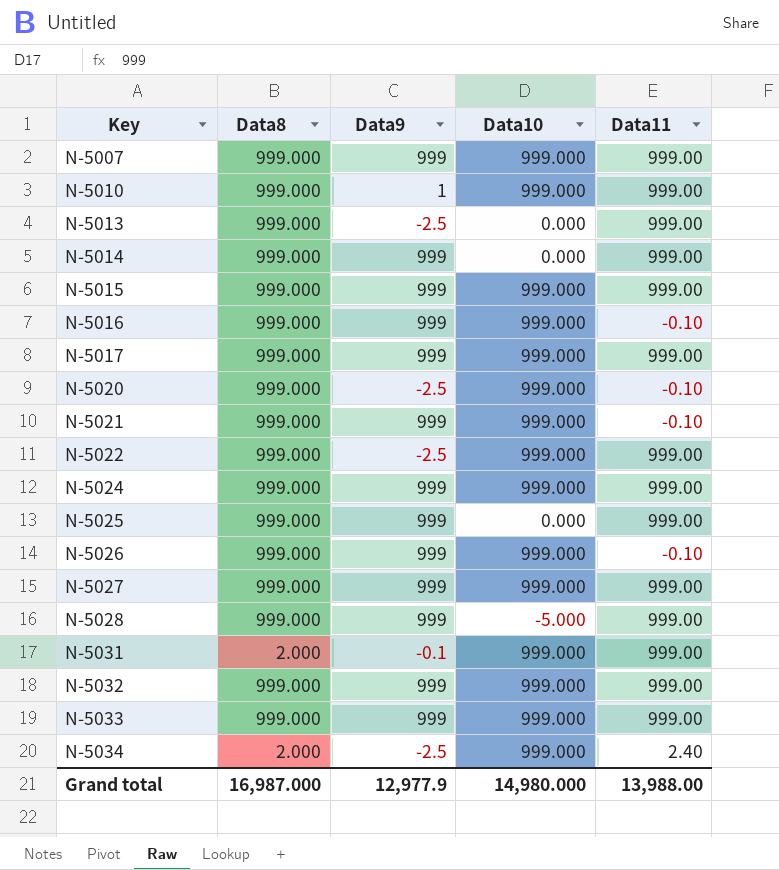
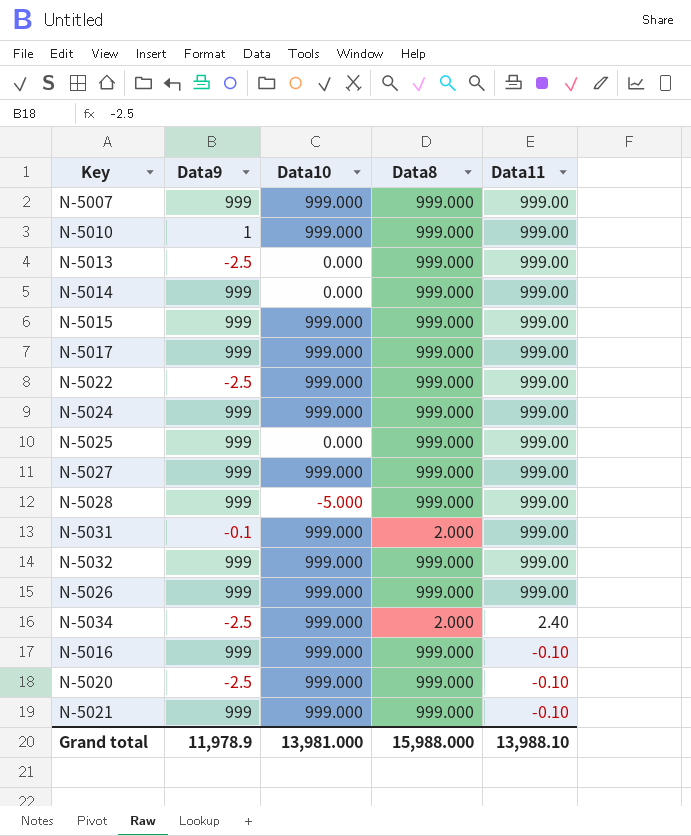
row order: Key ascending -> Data11 descending
column Data8 | position: 2 -> 4
row N-5033: 999.000 | 999 | 999.000 | 999.00 -> none
N-5026 | Data11: -0.10 -> 999.00
Grand total | Data9: 12,977.9 -> 11,978.9
Grand total | Data10: 14,980.000 -> 13,981.000
Grand total | Data8: 16,987.000 -> 15,988.000
Grand total | Data11: 13,988.00 -> 13,988.10

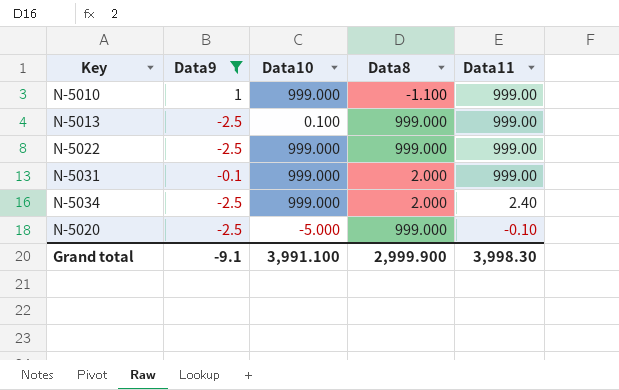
filter: none -> Data9 != 999
N-5010 | Data8: 999.000 -> -1.100
N-5013 | Data10: 0.000 -> 0.100
N-5020 | Data10: 999.000 -> -5.000
Grand total | Data9: 11,978.9 -> -9.1
Grand total | Data10: 13,981.000 -> 3,991.100
Grand total | Data8: 15,988.000 -> 2,999.900
Grand total | Data11: 13,988.10 -> 3,998.30

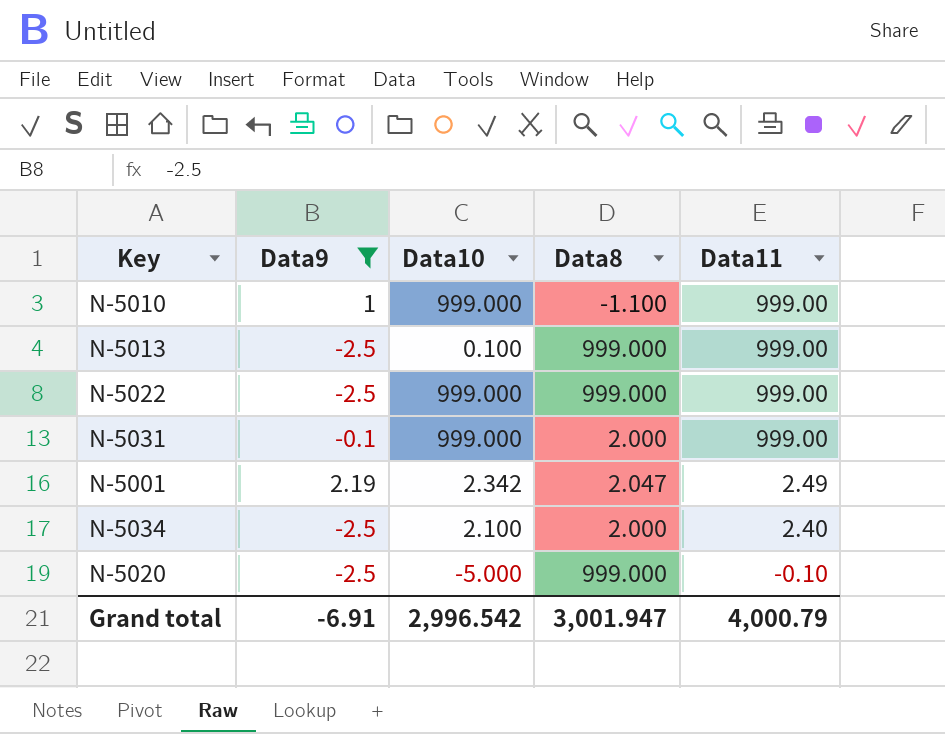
row N-5001: none -> 2.19 | 2.342 | 2.047 | 2.49
N-5034 | Data10: 999.000 -> 2.100
Grand total | Data9: -9.1 -> -6.91
Grand total | Data10: 3,991.100 -> 2,996.542
Grand total | Data8: 2,999.900 -> 3,001.947
Grand total | Data11: 3,998.30 -> 4,000.79

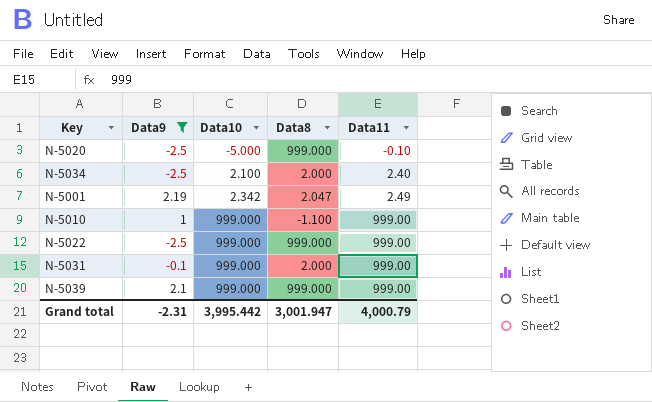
row order: Data11 descending -> Data10 ascending
row N-5013: -2.5 | 0.100 | 999.000 | 999.00 -> none
row N-5039: none -> 2.1 | 999.000 | 999.000 | 999.00
Grand total | Data9: -6.91 -> -2.31
Grand total | Data10: 2,996.542 -> 3,995.442

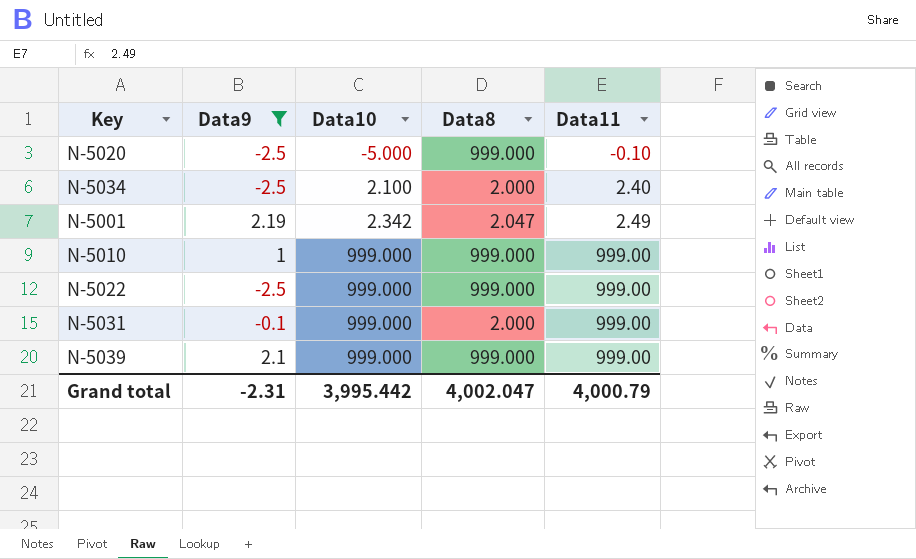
N-5010 | Data8: -1.100 -> 999.000
Grand total | Data8: 3,001.947 -> 4,002.047

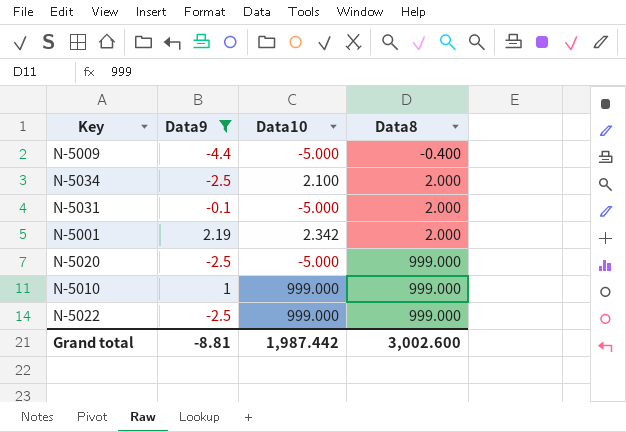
row order: Data10 ascending -> Data8 ascending
column Data11 | position: 5 -> none
row N-5039: 2.1 | 999.000 | 999.000 | 999.00 -> none
row N-5009: none -> -4.4 | -5.000 | -0.400
N-5031 | Data10: 999.000 -> -5.000
N-5001 | Data8: 2.047 -> 2.000
Grand total | Data9: -2.31 -> -8.81
Grand total | Data10: 3,995.442 -> 1,987.442
Grand total | Data8: 4,002.047 -> 3,002.600

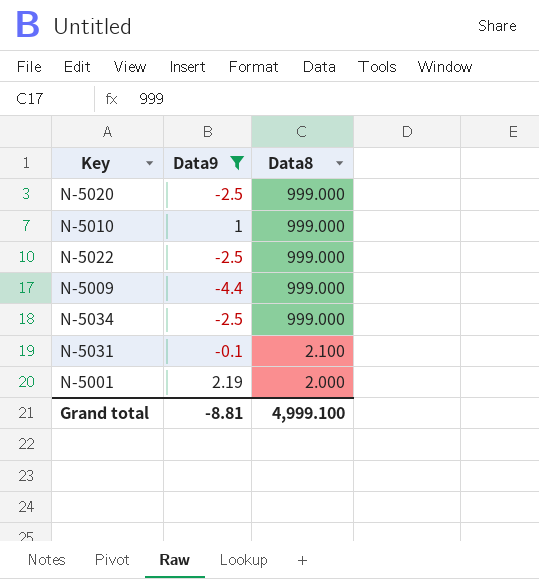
row order: Data8 ascending -> Data8 descending
column Data10 | position: 3 -> none
N-5009 | Data8: -0.400 -> 999.000
N-5034 | Data8: 2.000 -> 999.000
N-5031 | Data8: 2.000 -> 2.100
Grand total | Data8: 3,002.600 -> 4,999.100

